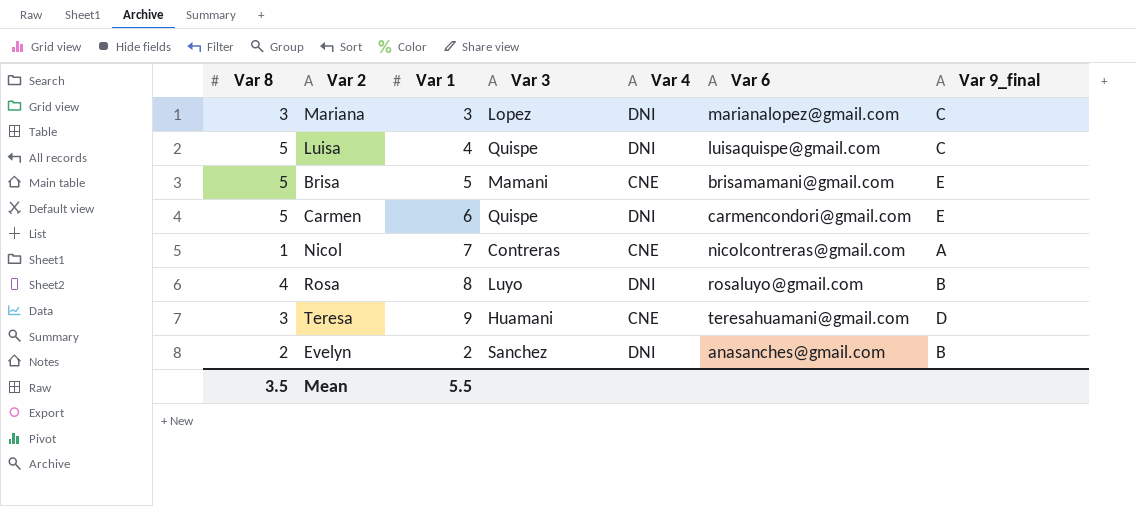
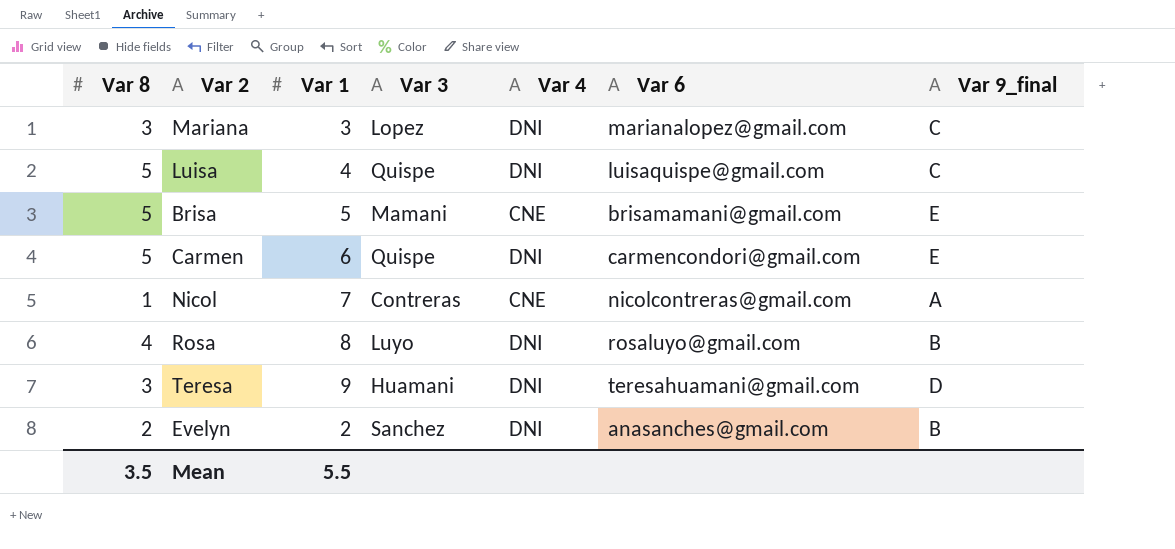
Teresa | Var 4: CNE -> DNI

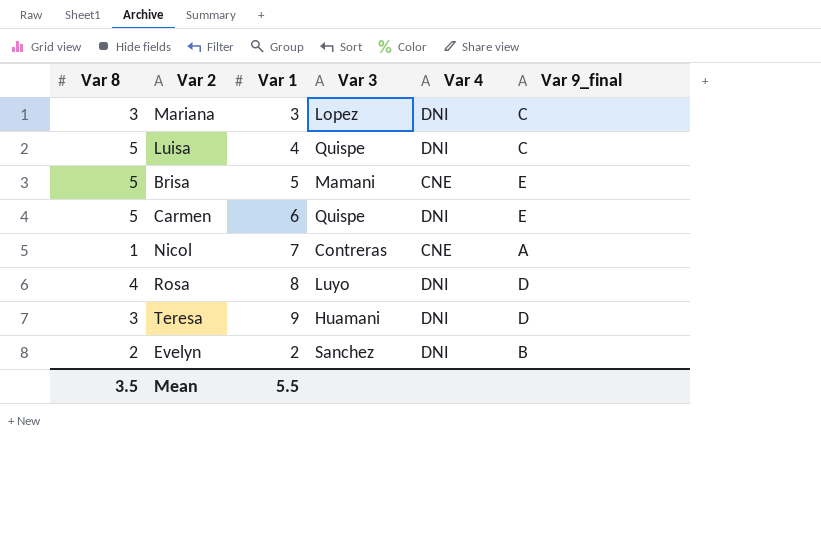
column Var 6 | position: 6 -> none
Rosa | Var 9_final: B -> D

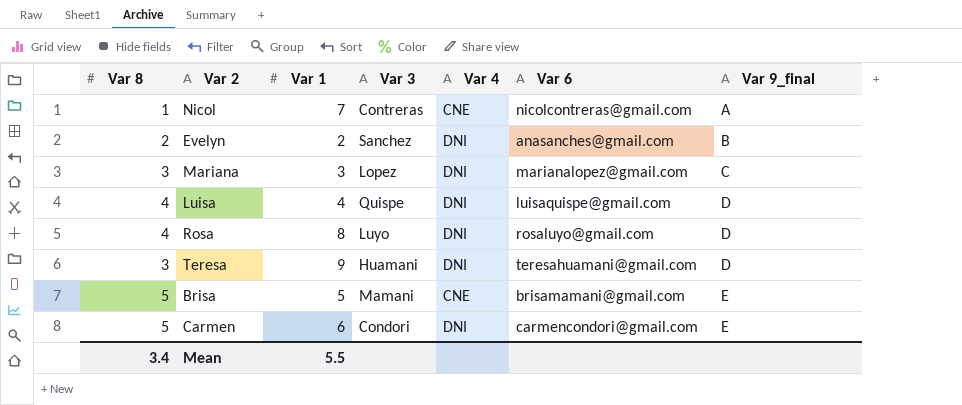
row order: none -> Var 9_final ascending
column Var 6 | position: none -> 6
Luisa | Var 8: 5 -> 4
Luisa | Var 9_final: C -> D
Carmen | Var 3: Quispe -> Condori
Mean | Var 8: 3.5 -> 3.4

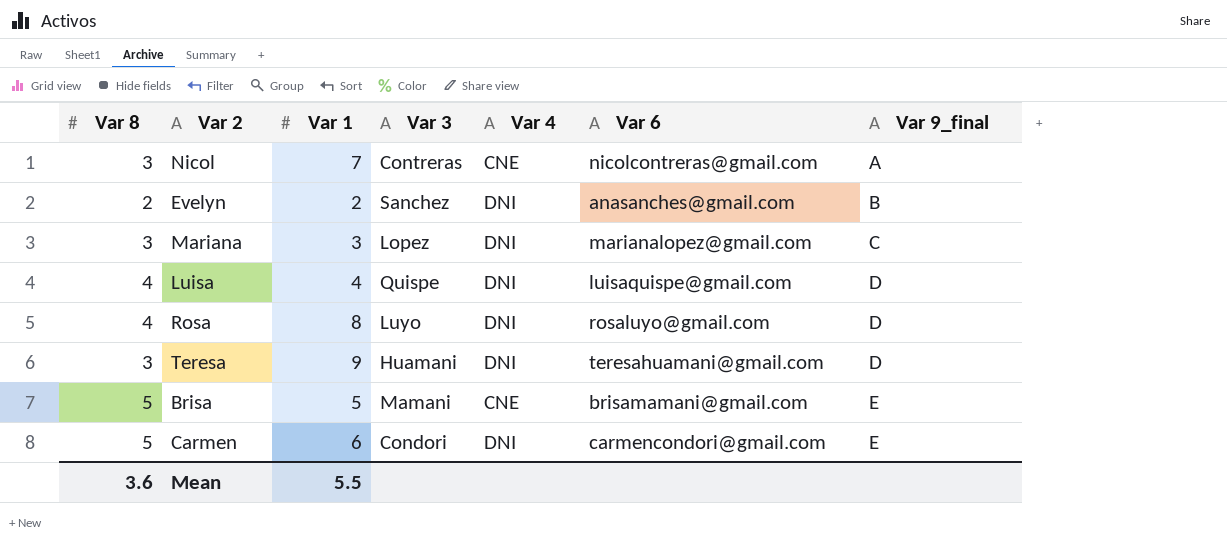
Nicol | Var 8: 1 -> 3
Mean | Var 8: 3.4 -> 3.6

